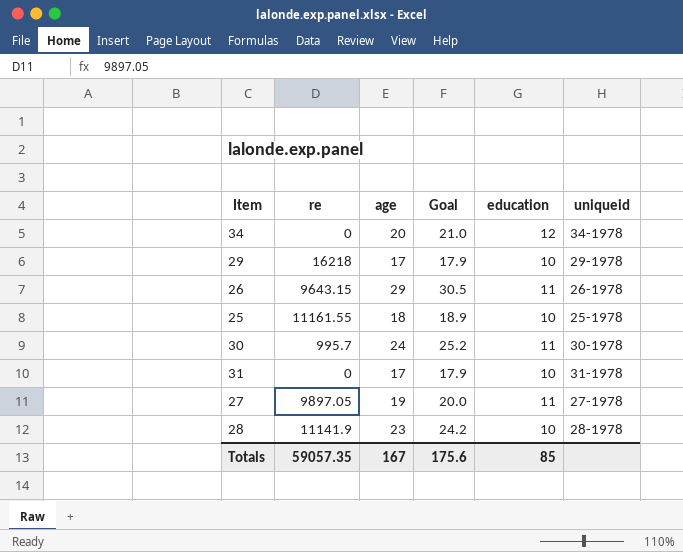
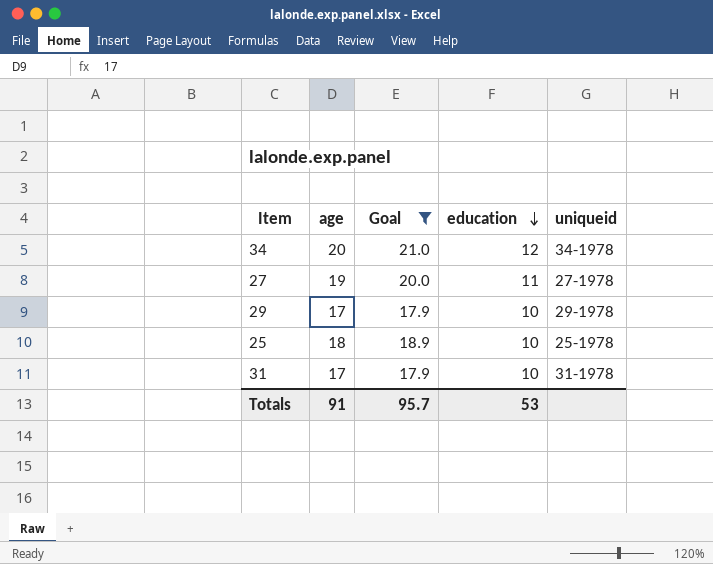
filter: none -> Goal <= 21.0
row order: none -> education descending
column re | position: 2 -> none
Totals | age: 167 -> 91
Totals | Goal: 175.6 -> 95.7
Totals | education: 85 -> 53

